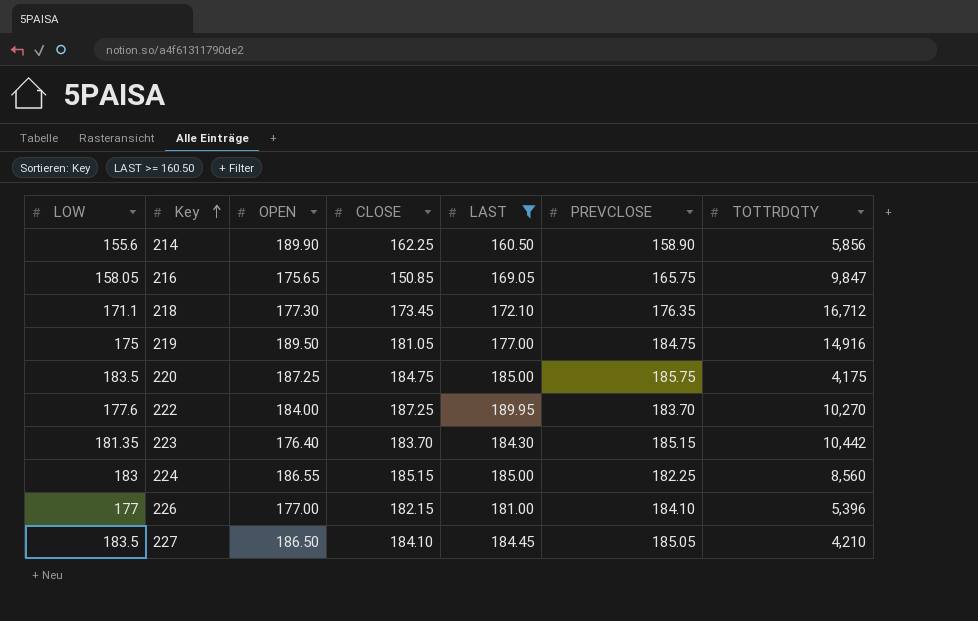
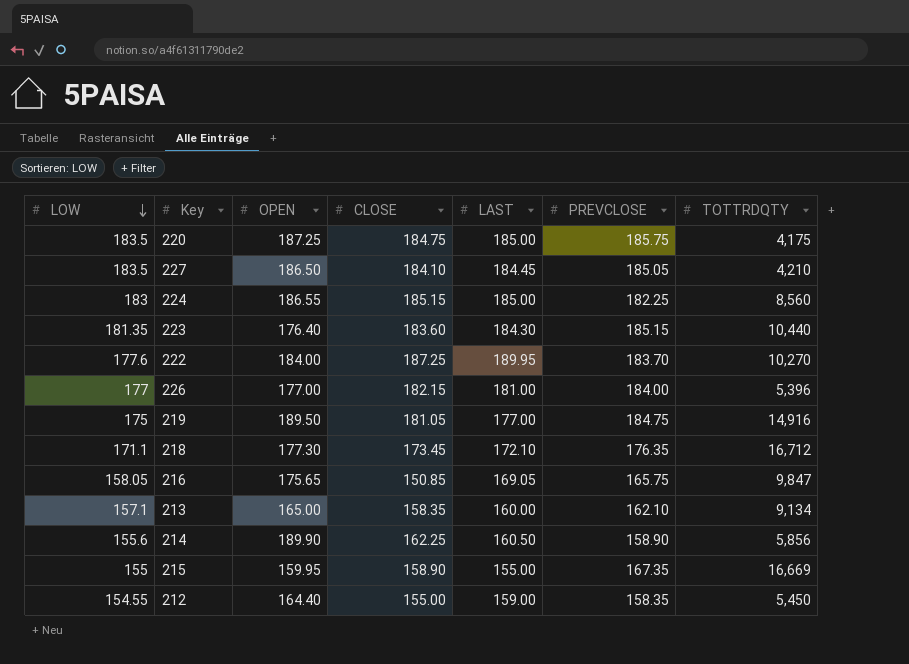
filter: LAST >= 160.50 -> none
row order: Key ascending -> LOW descending
223 | CLOSE: 183.70 -> 183.60
223 | TOTTRDQTY: 10,442 -> 10,440
226 | PREVCLOSE: 184.10 -> 184.00

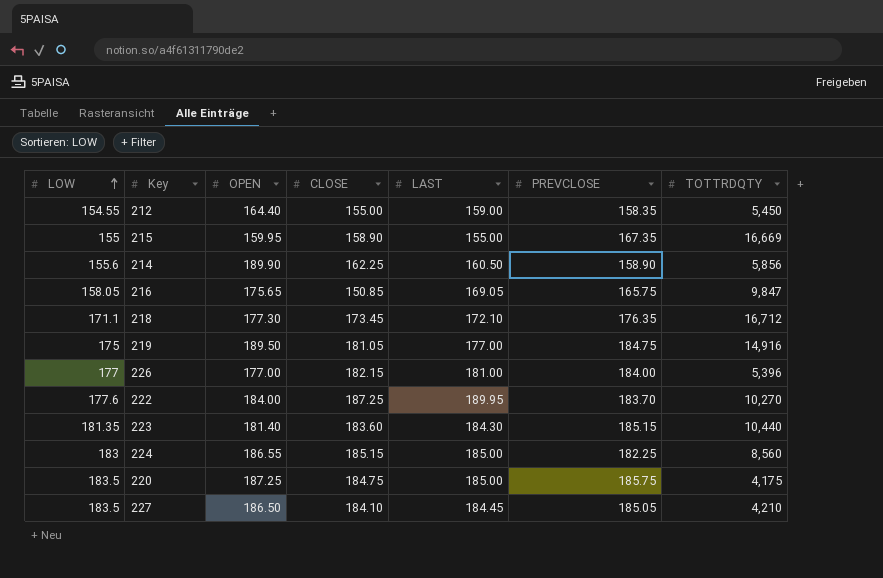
row order: LOW descending -> LOW ascending
row 213: 157.1 | 165.00 | 158.35 | 160.00 | 162.10 | 9,134 -> none
223 | OPEN: 176.40 -> 181.40

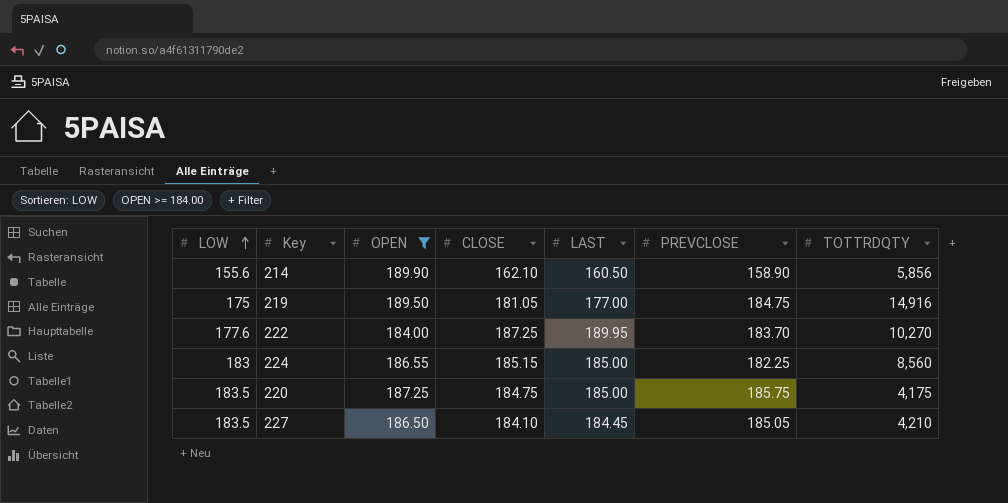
filter: none -> OPEN >= 184.00
214 | CLOSE: 162.25 -> 162.10

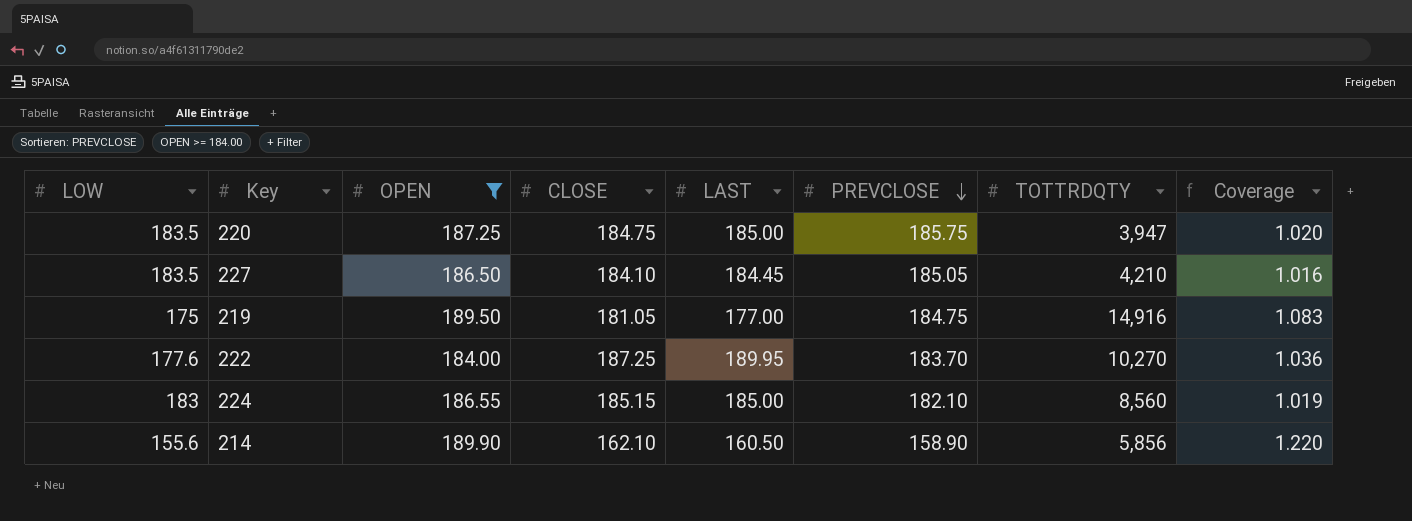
row order: LOW ascending -> PREVCLOSE descending
column Coverage | formula: none -> [OPEN] / [LOW]
220 | TOTTRDQTY: 4,175 -> 3,947
224 | PREVCLOSE: 182.25 -> 182.10

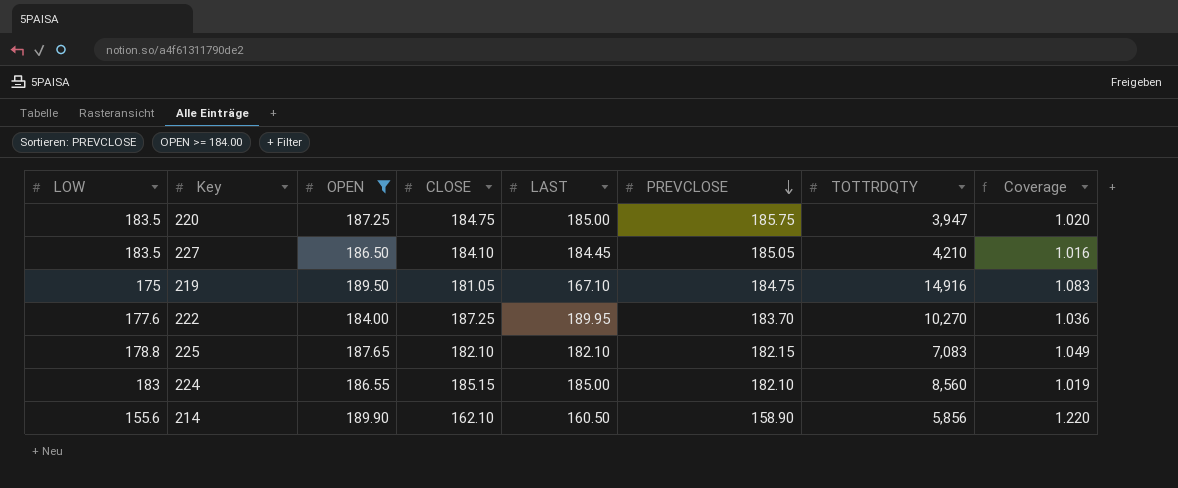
219 | LAST: 177.00 -> 167.10
row 225: none -> 178.8 | 187.65 | 182.10 | 182.10 | 182.15 | 7,083 | 1.049

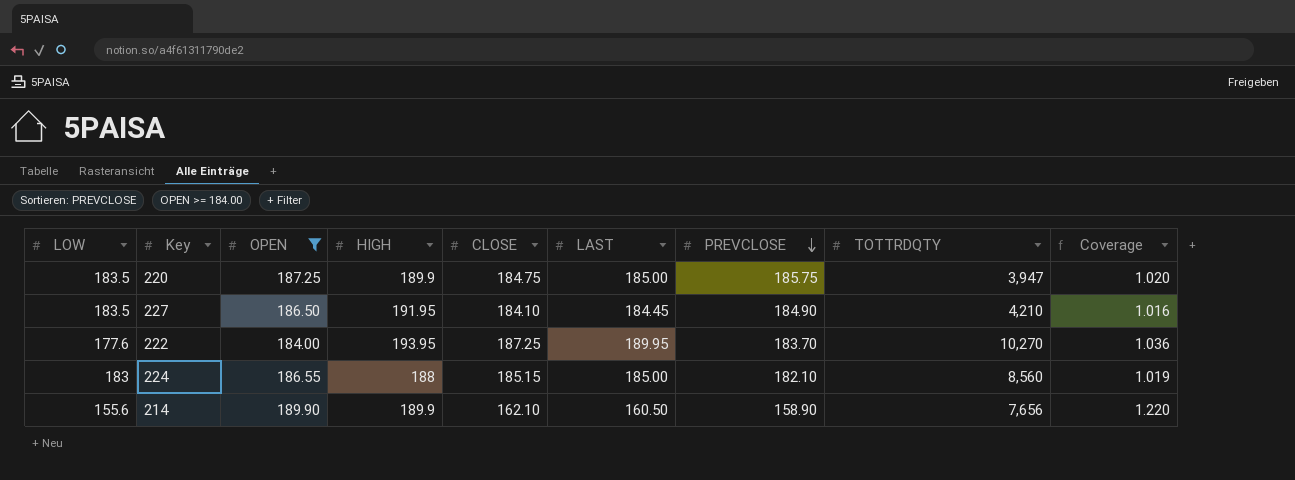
column HIGH | position: none -> 4
row 219: 175 | 189.50 | 181.05 | 167.10 | 184.75 | 14,916 | 1.083 -> none
row 225: 178.8 | 187.65 | 182.10 | 182.10 | 182.15 | 7,083 | 1.049 -> none
227 | PREVCLOSE: 185.05 -> 184.90
214 | TOTTRDQTY: 5,856 -> 7,656

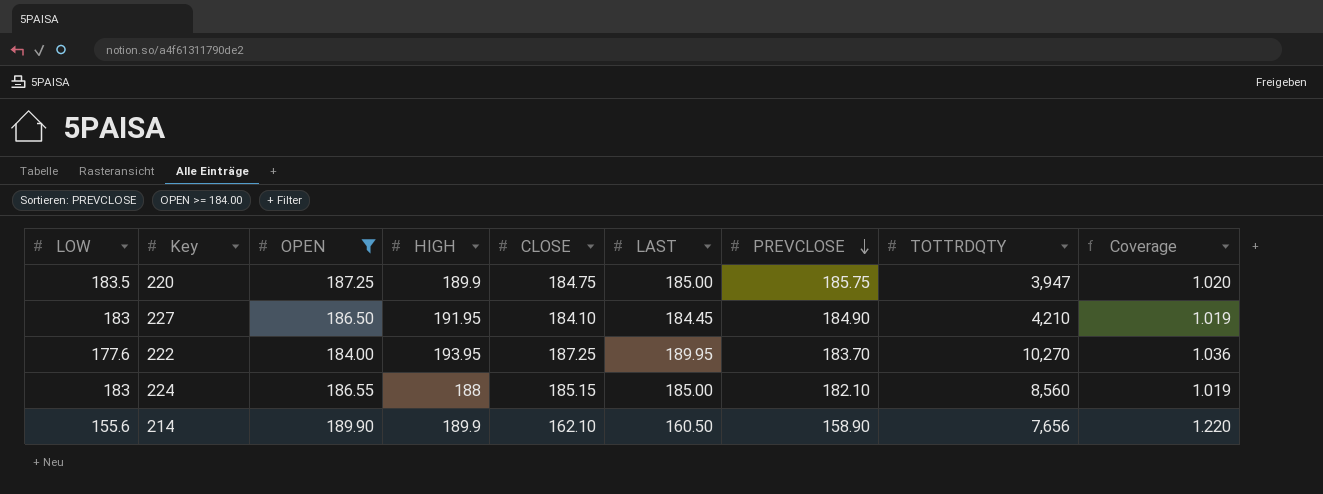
227 | LOW: 183.5 -> 183
227 | Coverage: 1.016 -> 1.019

